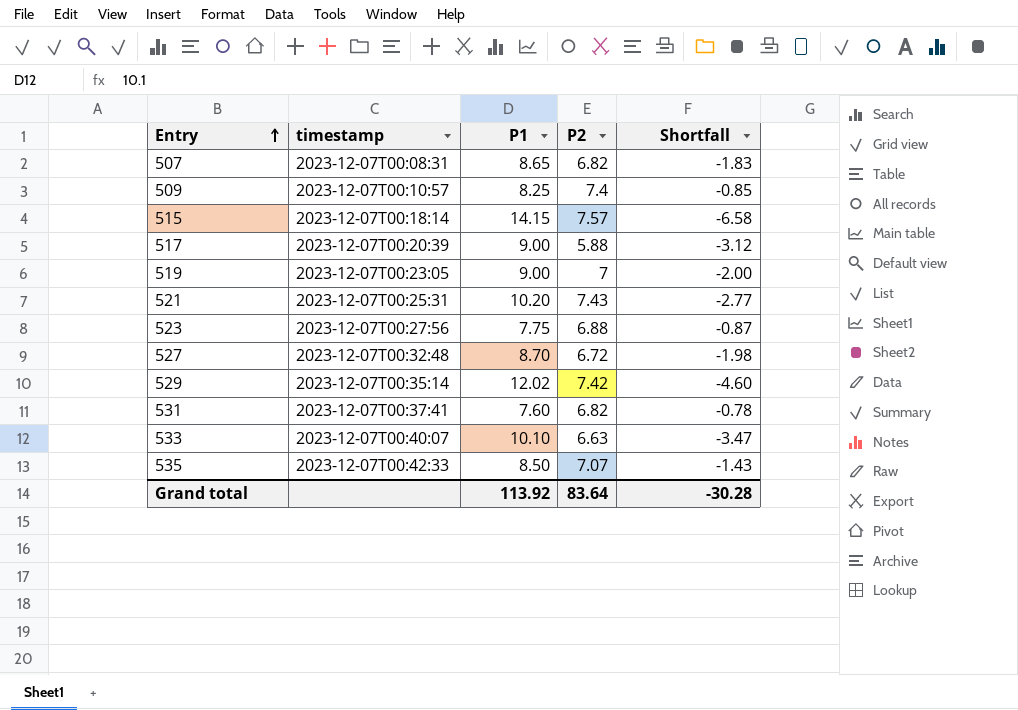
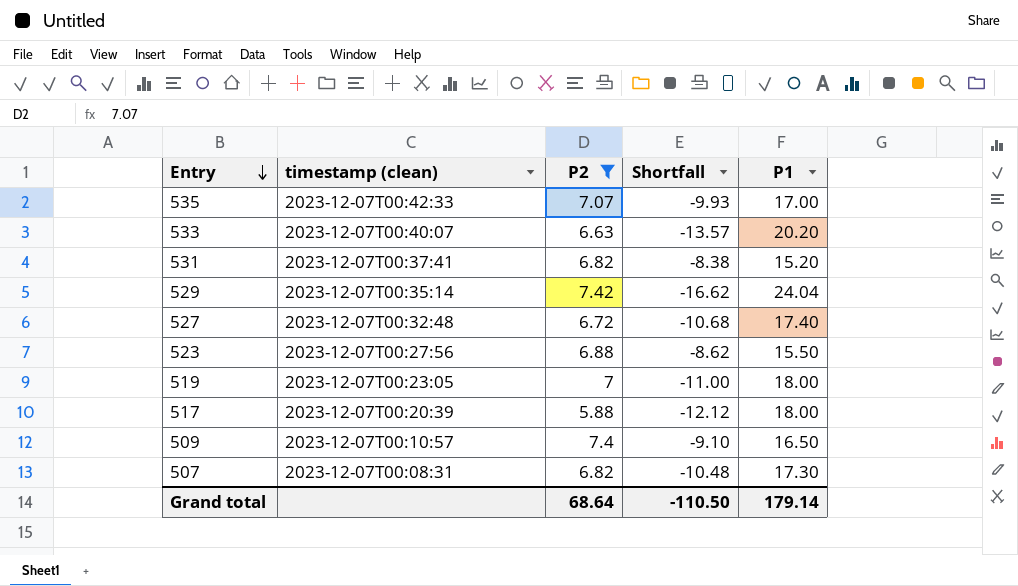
filter: none -> P2 <= 7.42
row order: Entry ascending -> Entry descending
column name: timestamp -> timestamp (clean)
column P1 | position: 3 -> 5
535 | Shortfall: -1.43 -> -9.93
535 | P1: 8.50 -> 17.00
533 | Shortfall: -3.47 -> -13.57
533 | P1: 10.10 -> 20.20
531 | Shortfall: -0.78 -> -8.38
531 | P1: 7.60 -> 15.20
529 | Shortfall: -4.60 -> -16.62
529 | P1: 12.02 -> 24.04
527 | Shortfall: -1.98 -> -10.68
527 | P1: 8.70 -> 17.40
523 | Shortfall: -0.87 -> -8.62
523 | P1: 7.75 -> 15.50
519 | Shortfall: -2.00 -> -11.00
519 | P1: 9.00 -> 18.00
517 | Shortfall: -3.12 -> -12.12
517 | P1: 9.00 -> 18.00
509 | Shortfall: -0.85 -> -9.10
509 | P1: 8.25 -> 16.50
507 | Shortfall: -1.83 -> -10.48
507 | P1: 8.65 -> 17.30
Grand total | P2: 83.64 -> 68.64
Grand total | Shortfall: -30.28 -> -110.50
Grand total | P1: 113.92 -> 179.14

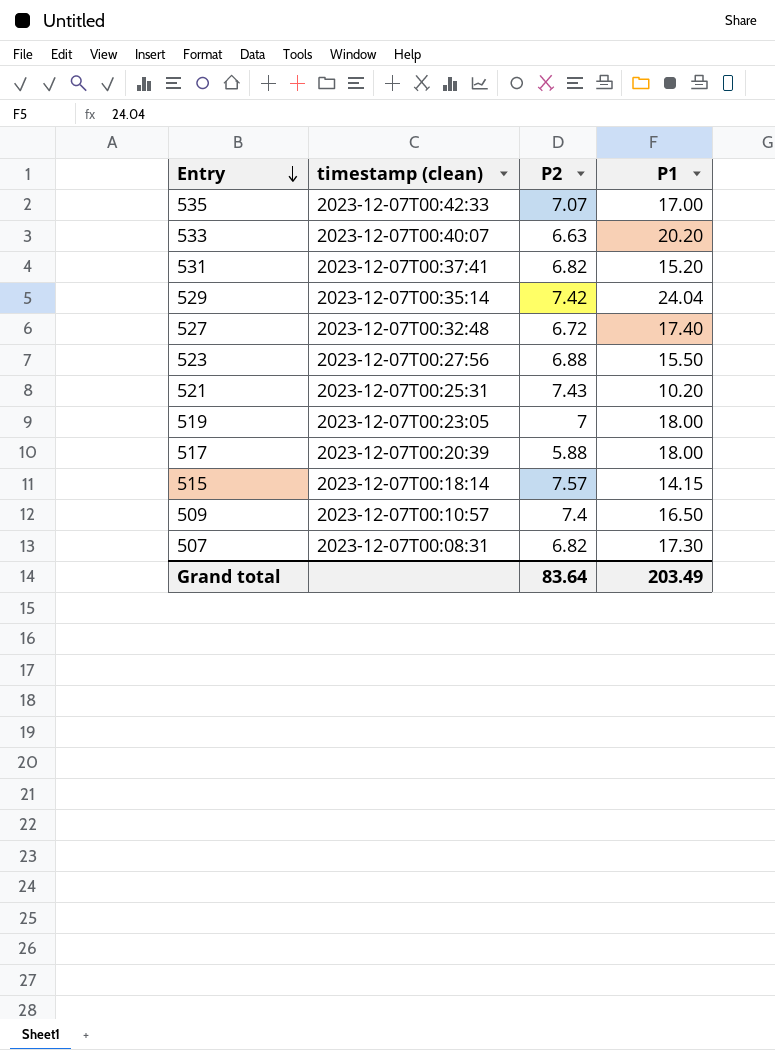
filter: P2 <= 7.42 -> none
column Shortfall | formula: [P2] - [P1] -> none
Grand total | P2: 68.64 -> 83.64
Grand total | P1: 179.14 -> 203.49

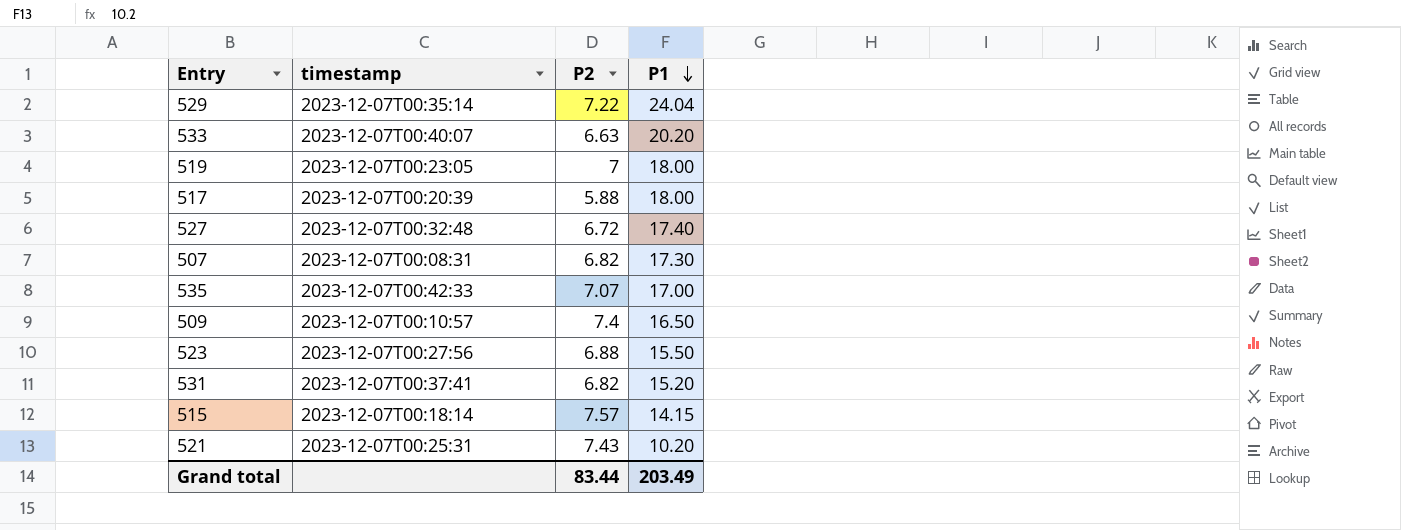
row order: Entry descending -> P1 descending
column name: timestamp (clean) -> timestamp
529 | P2: 7.42 -> 7.22
Grand total | P2: 83.64 -> 83.44

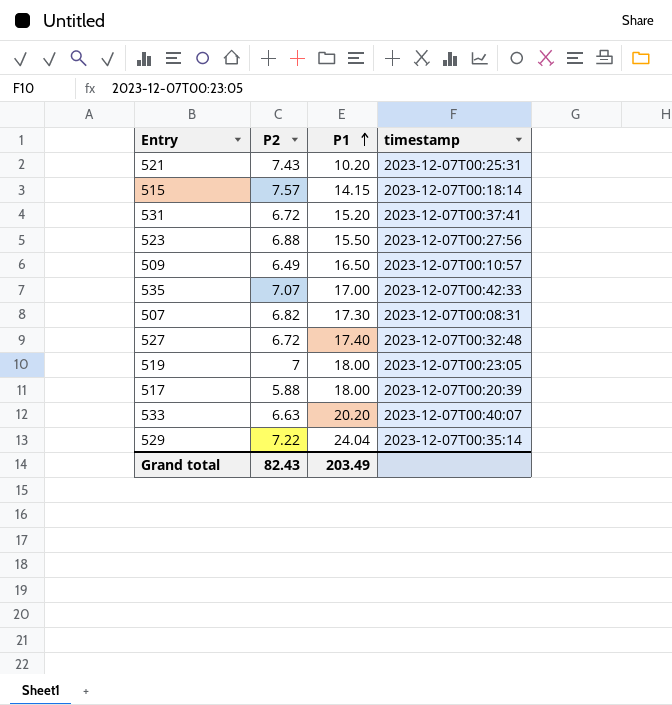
row order: P1 descending -> P1 ascending
column timestamp | position: 2 -> 4
531 | P2: 6.82 -> 6.72
509 | P2: 7.4 -> 6.49
Grand total | P2: 83.44 -> 82.43

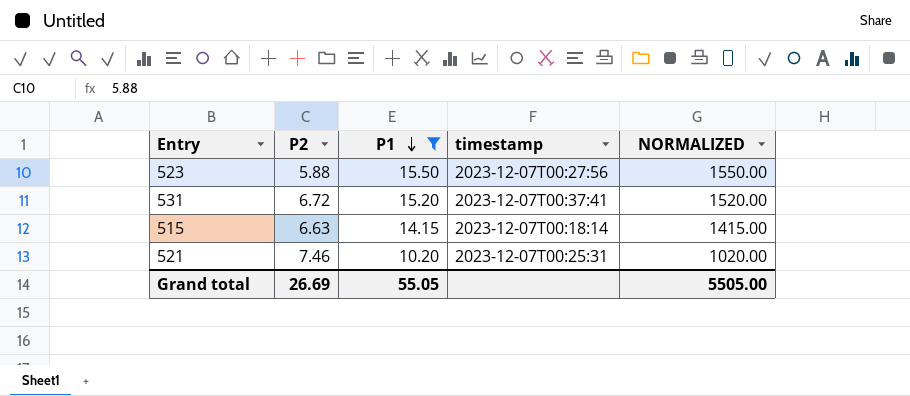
filter: none -> P1 <= 15.50
row order: P1 ascending -> P1 descending
column NORMALIZED | formula: none -> [P1] * 100
523 | P2: 6.88 -> 5.88
515 | P2: 7.57 -> 6.63
521 | P2: 7.43 -> 7.46
Grand total | P2: 82.43 -> 26.69
Grand total | P1: 203.49 -> 55.05

